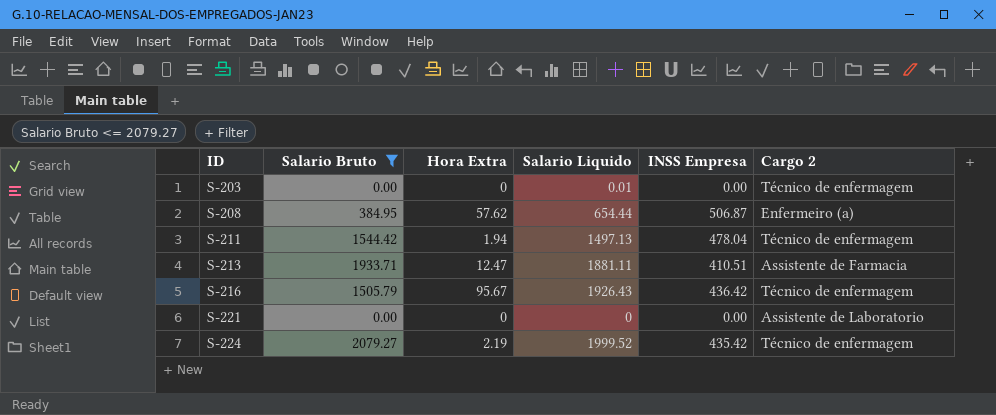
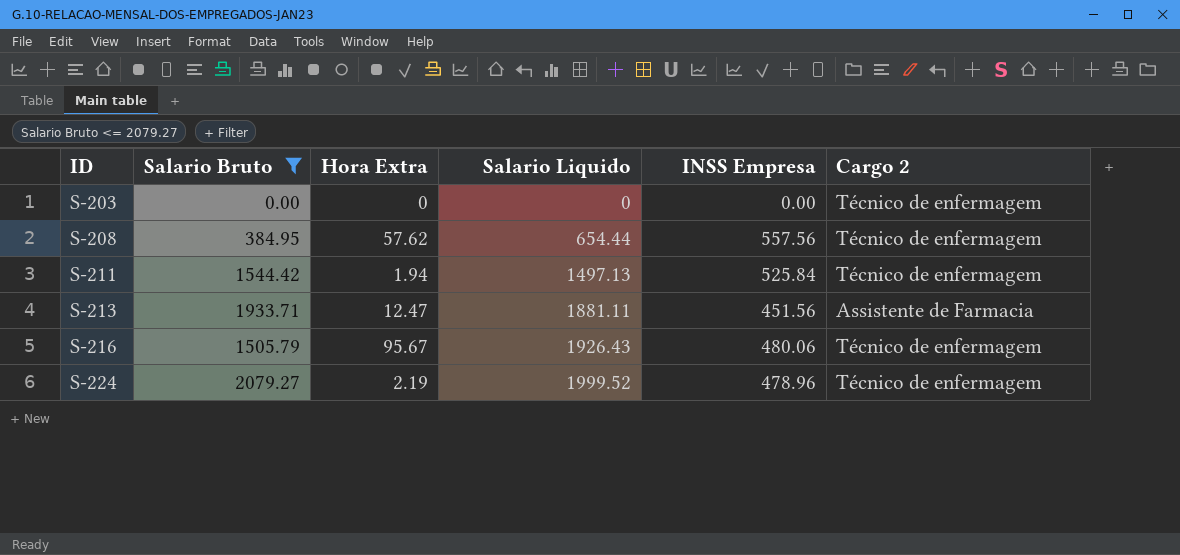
row S-221: 0.00 | 0 | 0 | 0.00 | Assistente de Laboratorio -> none
S-203 | Salario Liquido: 0.01 -> 0
S-208 | INSS Empresa: 506.87 -> 557.56
S-208 | Cargo 2: Enfermeiro (a) -> Técnico de enfermagem
S-211 | INSS Empresa: 478.04 -> 525.84
S-213 | INSS Empresa: 410.51 -> 451.56
S-216 | INSS Empresa: 436.42 -> 480.06
S-224 | INSS Empresa: 435.42 -> 478.96

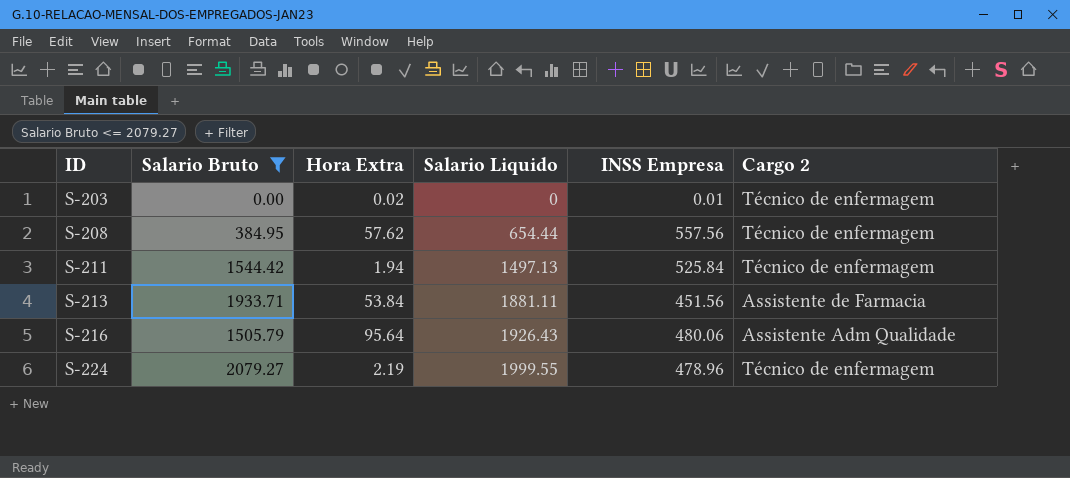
S-203 | Hora Extra: 0 -> 0.02
S-203 | INSS Empresa: 0.00 -> 0.01
S-213 | Hora Extra: 12.47 -> 53.84
S-216 | Hora Extra: 95.67 -> 95.64
S-216 | Cargo 2: Técnico de enfermagem -> Assistente Adm Qualidade
S-224 | Salario Liquido: 1999.52 -> 1999.55

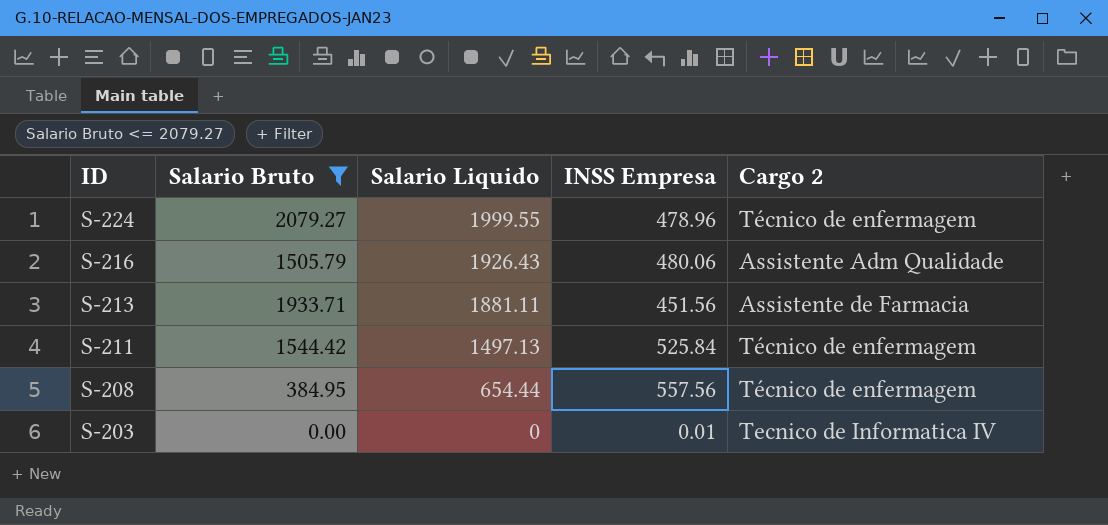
row order: ID ascending -> ID descending
column Hora Extra | position: 3 -> none
S-203 | Cargo 2: Técnico de enfermagem -> Tecnico de Informatica IV

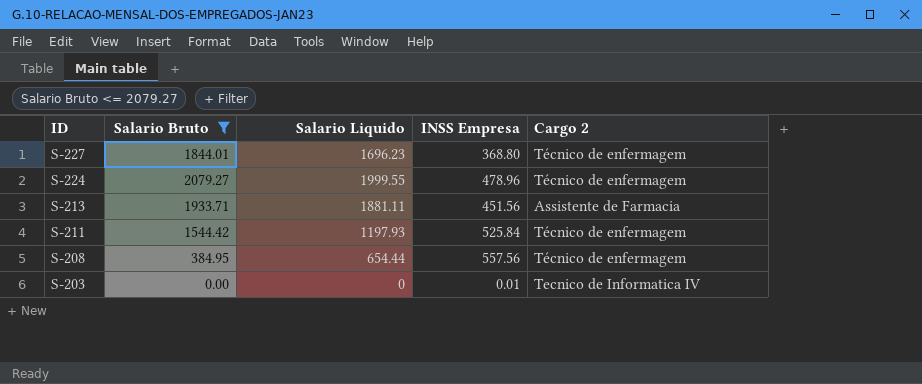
row S-216: 1505.79 | 1926.43 | 480.06 | Assistente Adm Qualidade -> none
row S-227: none -> 1844.01 | 1696.23 | 368.80 | Técnico de enfermagem
S-211 | Salario Liquido: 1497.13 -> 1197.93

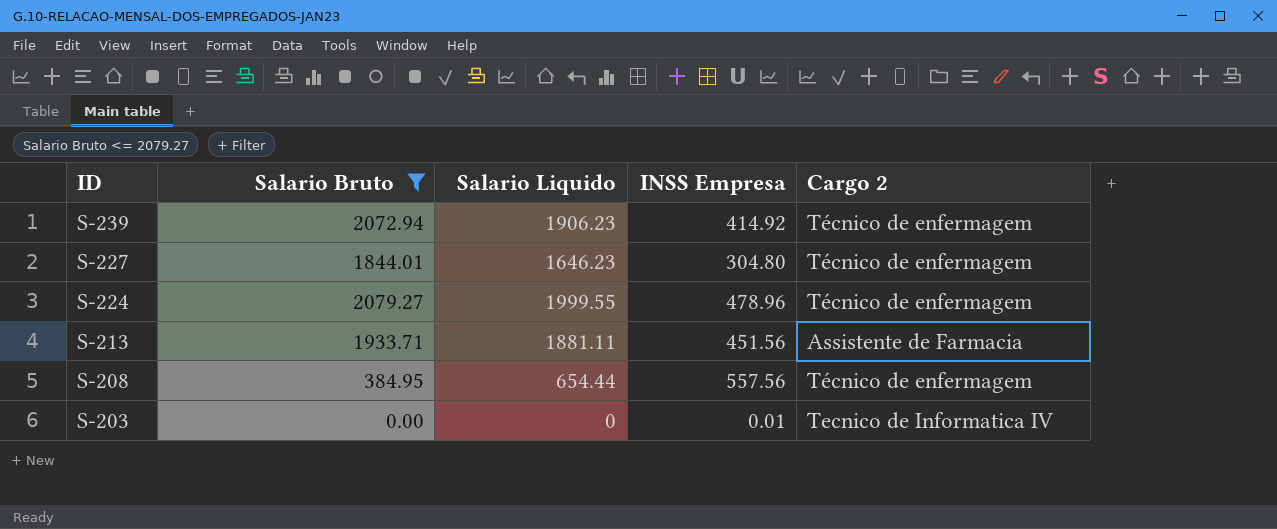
row S-211: 1544.42 | 1197.93 | 525.84 | Técnico de enfermagem -> none
row S-239: none -> 2072.94 | 1906.23 | 414.92 | Técnico de enfermagem
S-227 | Salario Liquido: 1696.23 -> 1646.23
S-227 | INSS Empresa: 368.80 -> 304.80

